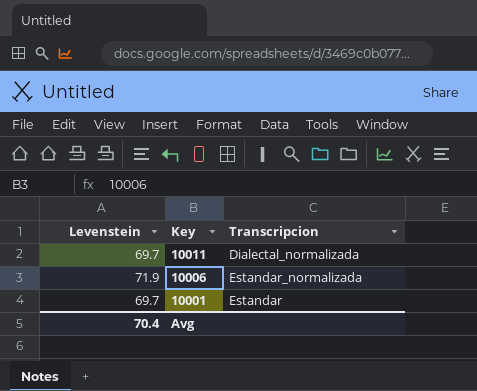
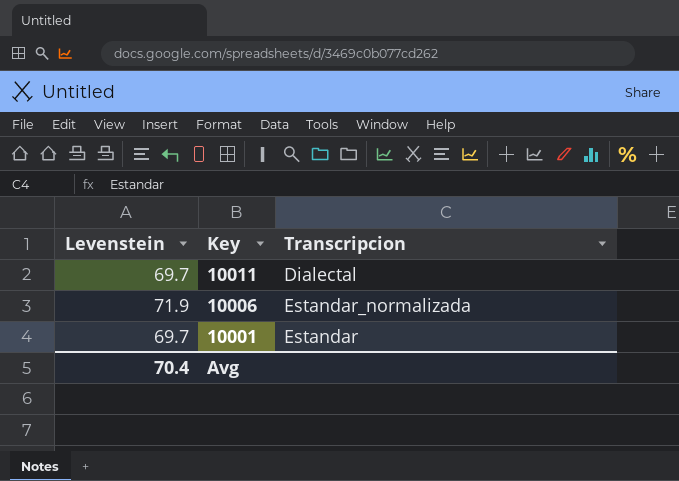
10011 | Transcripcion: Dialectal_normalizada -> Dialectal

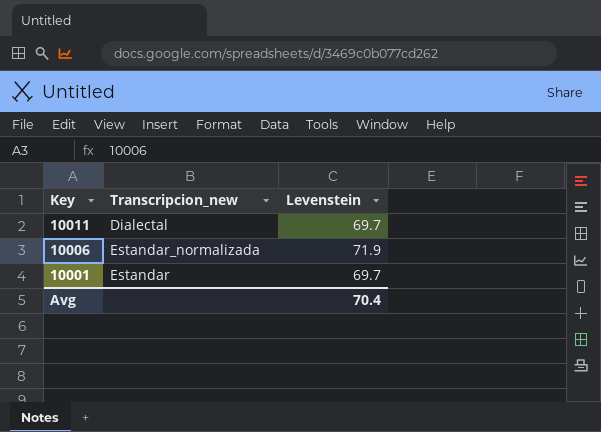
column name: Transcripcion -> Transcripcion_new
column Levenstein | position: 1 -> 3

